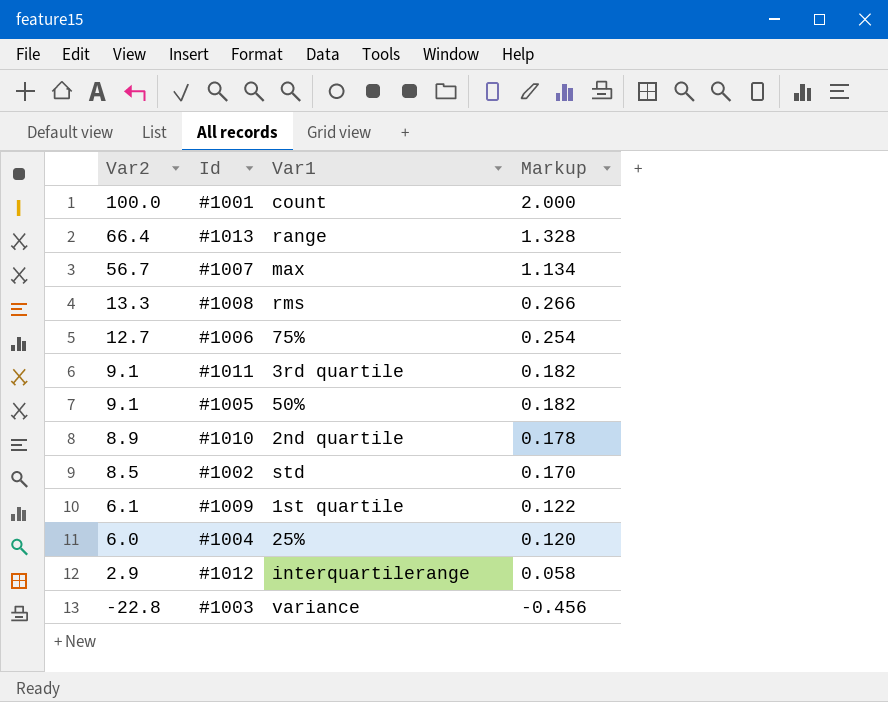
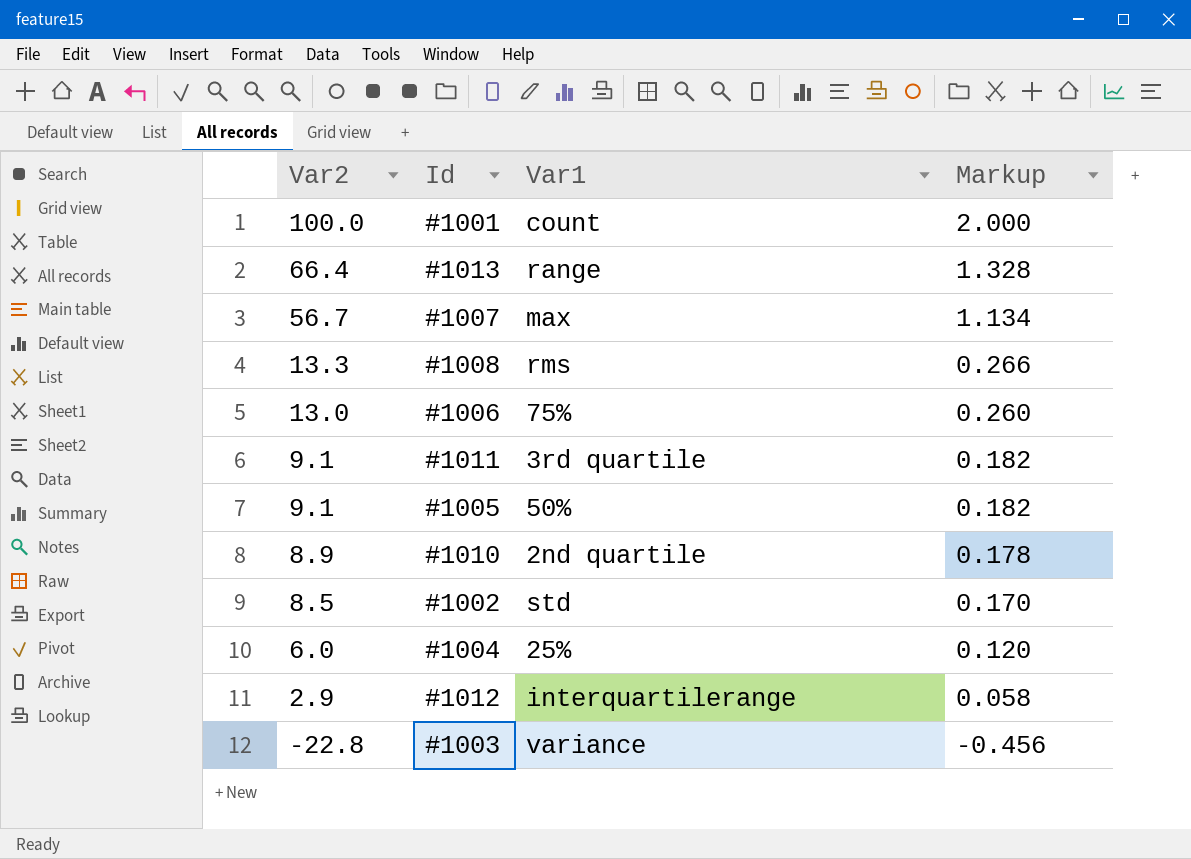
row #1009: 6.1 | 1st quartile | 0.122 -> none
#1006 | Var2: 12.7 -> 13.0
#1006 | Markup: 0.254 -> 0.260

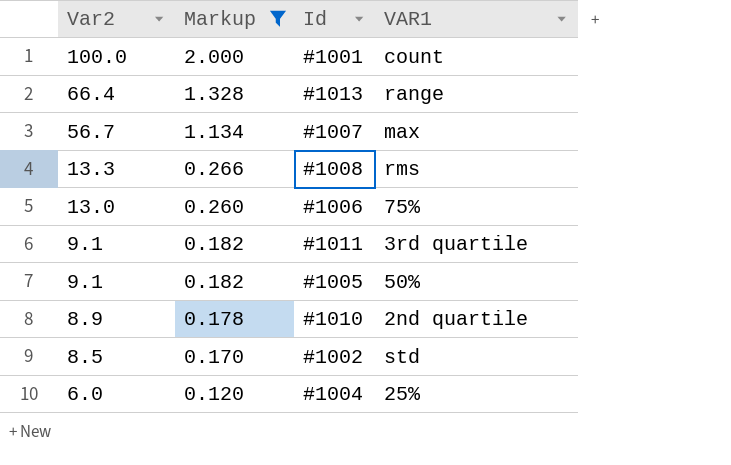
filter: none -> Markup >= 0.120
column Markup | position: 4 -> 2
column name: Var1 -> VAR1

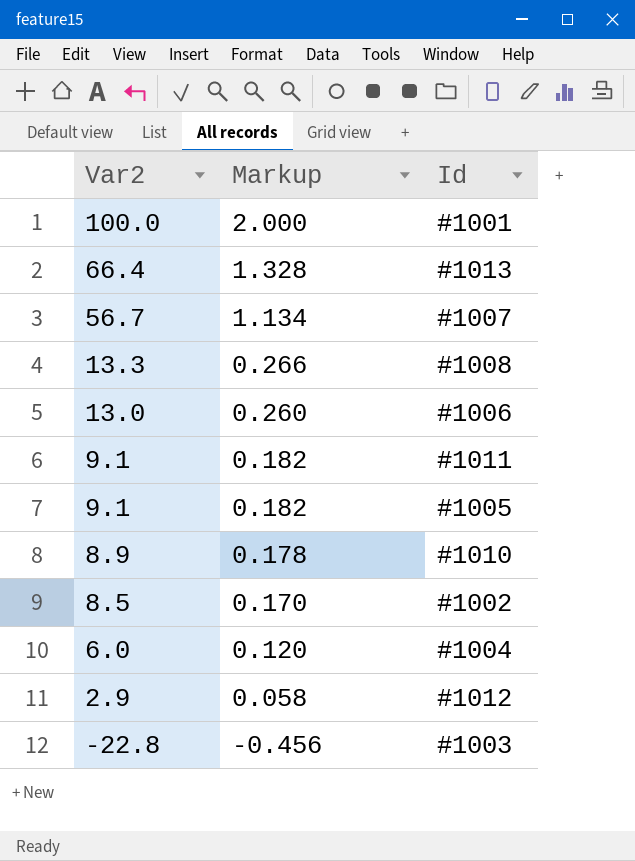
filter: Markup >= 0.120 -> none
column VAR1 | position: 4 -> none

